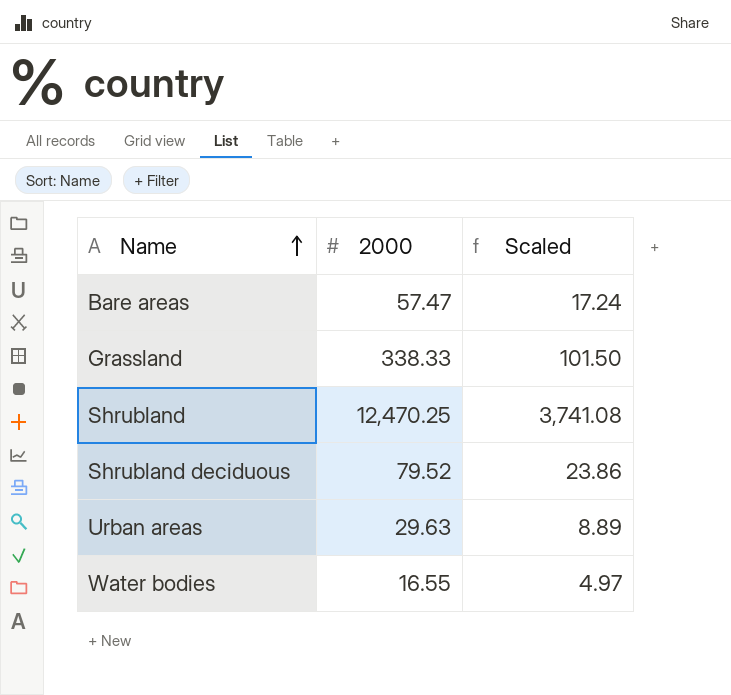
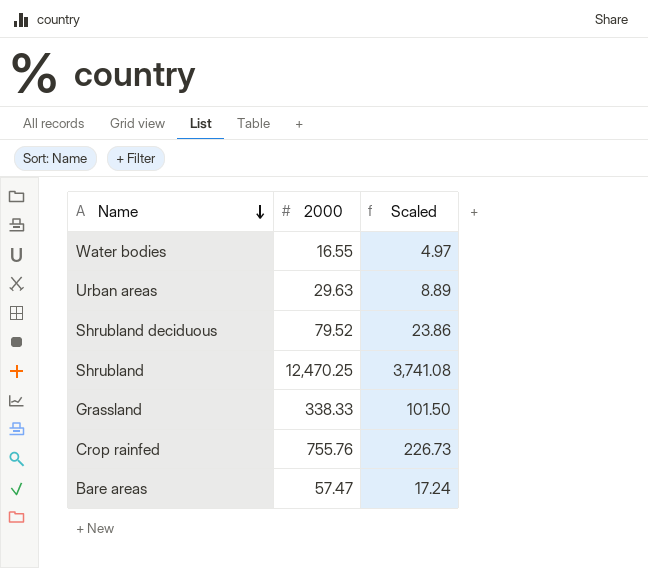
row order: Name ascending -> Name descending
row Crop rainfed: none -> 755.76 | 226.73

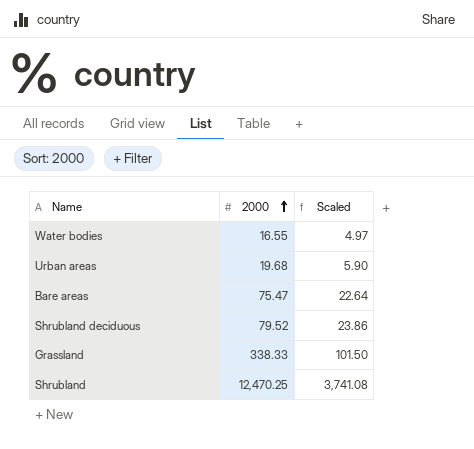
row order: Name descending -> 2000 ascending
row Crop rainfed: 755.76 | 226.73 -> none
Urban areas | 2000: 29.63 -> 19.68
Urban areas | Scaled: 8.89 -> 5.90
Bare areas | 2000: 57.47 -> 75.47
Bare areas | Scaled: 17.24 -> 22.64

